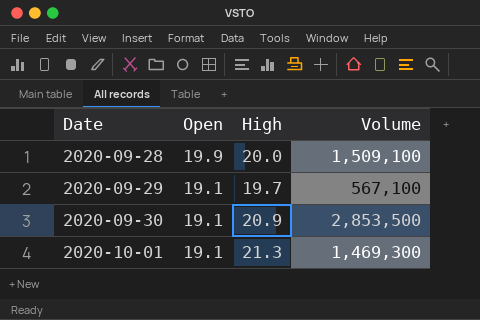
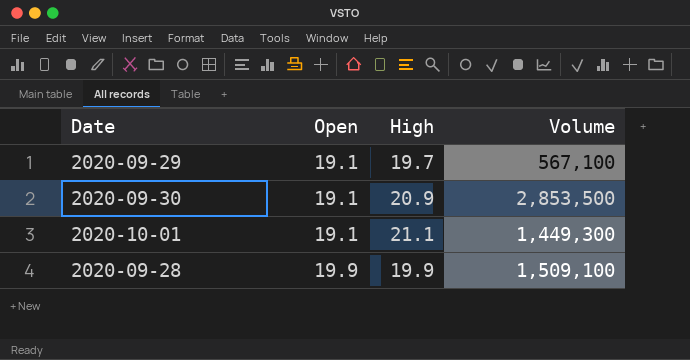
row order: Date ascending -> Open ascending
2020-10-01 | High: 21.3 -> 21.1
2020-10-01 | Volume: 1,469,300 -> 1,449,300
2020-09-28 | High: 20.0 -> 19.9

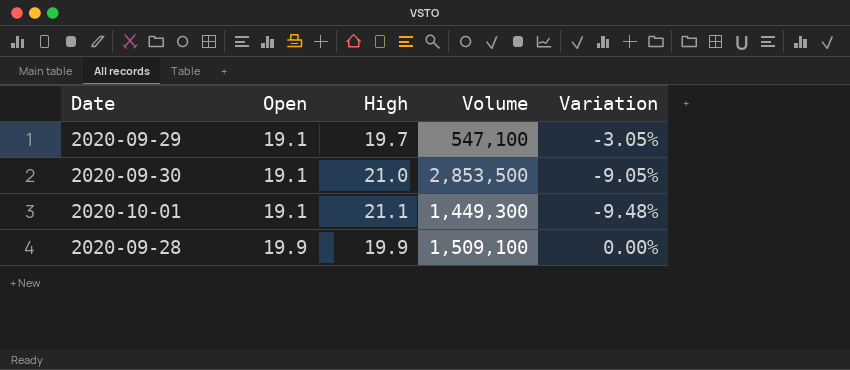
column Variation | formula: none -> ([Open] - [High]) / [High]
2020-09-29 | Volume: 567,100 -> 547,100
2020-09-30 | High: 20.9 -> 21.0

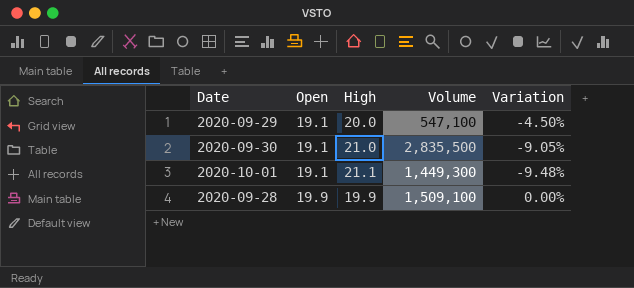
2020-09-29 | High: 19.7 -> 20.0
2020-09-29 | Variation: -3.05% -> -4.50%
2020-09-30 | Volume: 2,853,500 -> 2,835,500

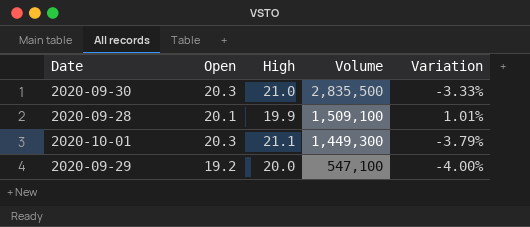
row order: Open ascending -> Volume descending
2020-09-30 | Open: 19.1 -> 20.3
2020-09-30 | Variation: -9.05% -> -3.33%
2020-09-28 | Open: 19.9 -> 20.1
2020-09-28 | Variation: 0.00% -> 1.01%
2020-10-01 | Open: 19.1 -> 20.3
2020-10-01 | Variation: -9.48% -> -3.79%
2020-09-29 | Open: 19.1 -> 19.2
2020-09-29 | Variation: -4.50% -> -4.00%

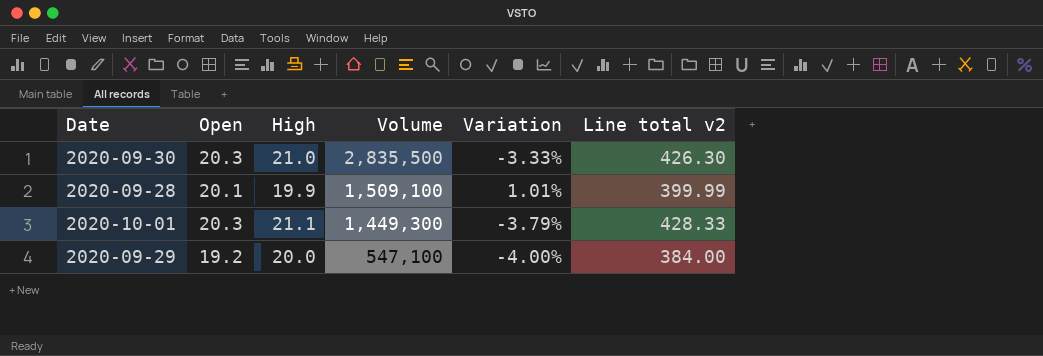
column Line total v2 | formula: none -> [Open] * [High]

